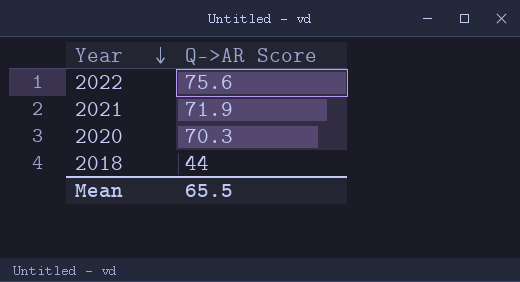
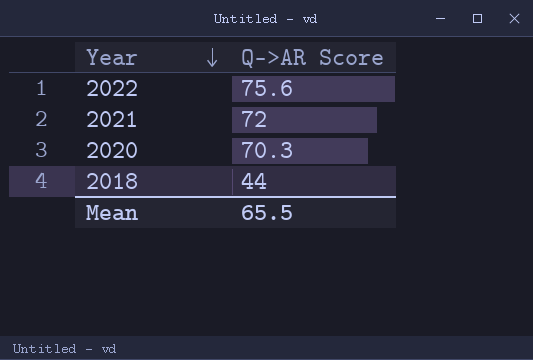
2021 | Q->AR Score: 71.9 -> 72

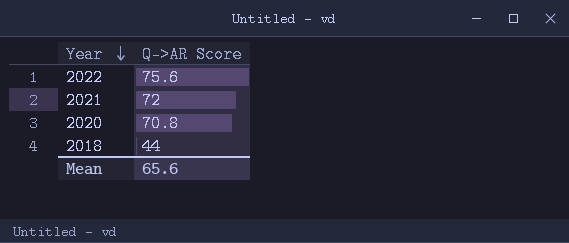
2020 | Q->AR Score: 70.3 -> 70.8
Mean | Q->AR Score: 65.5 -> 65.6

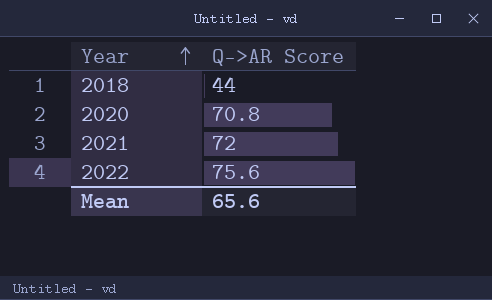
row order: Year descending -> Year ascending

